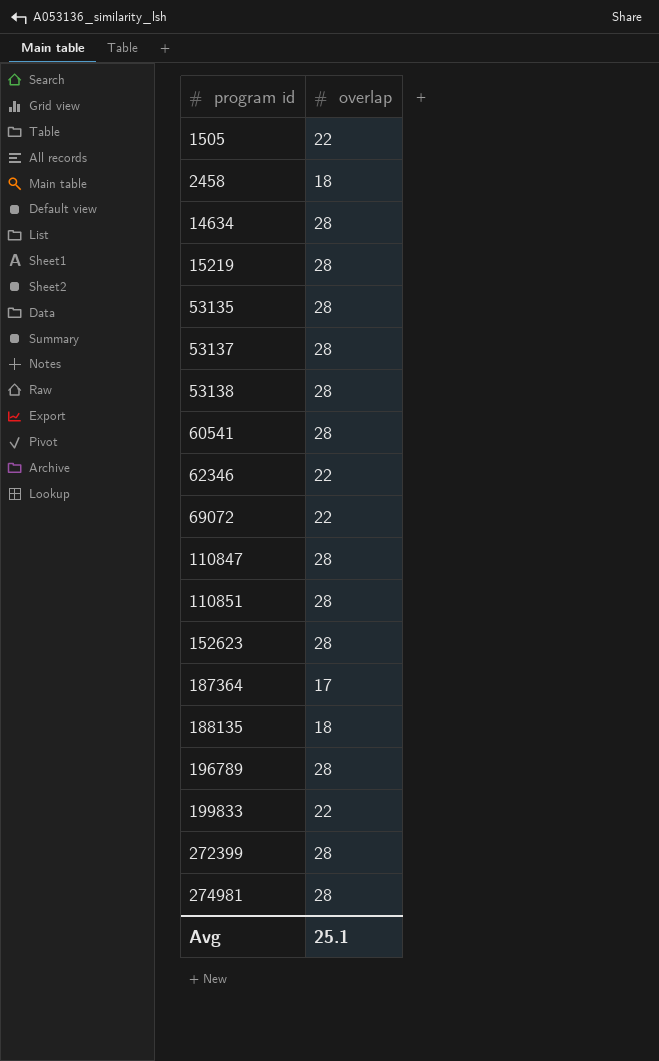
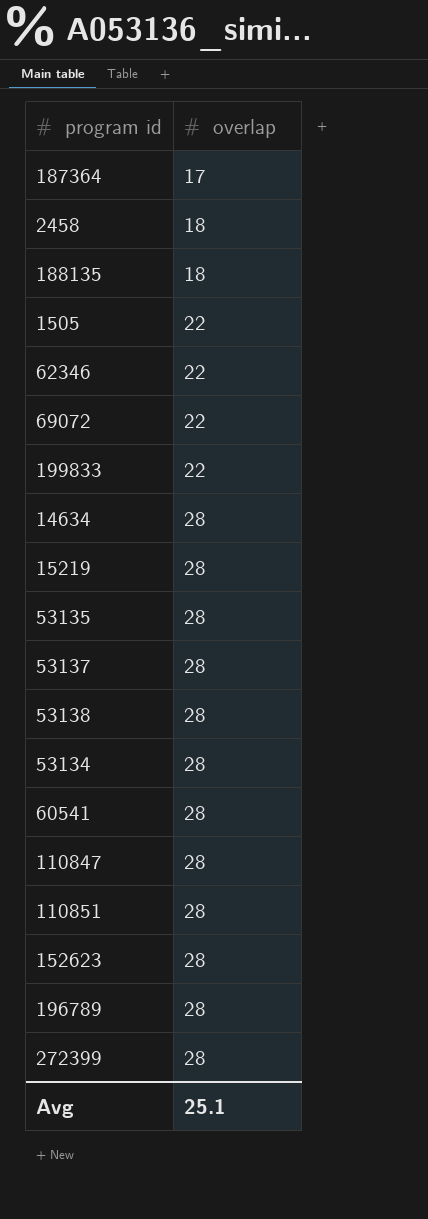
row order: program id ascending -> overlap ascending
row 274981: 28 -> none
row 53134: none -> 28

